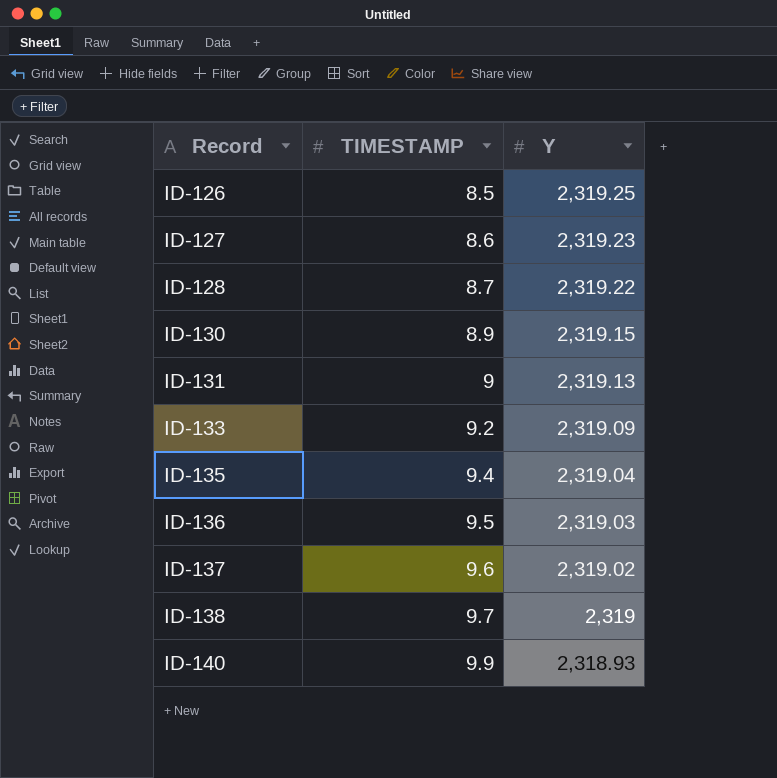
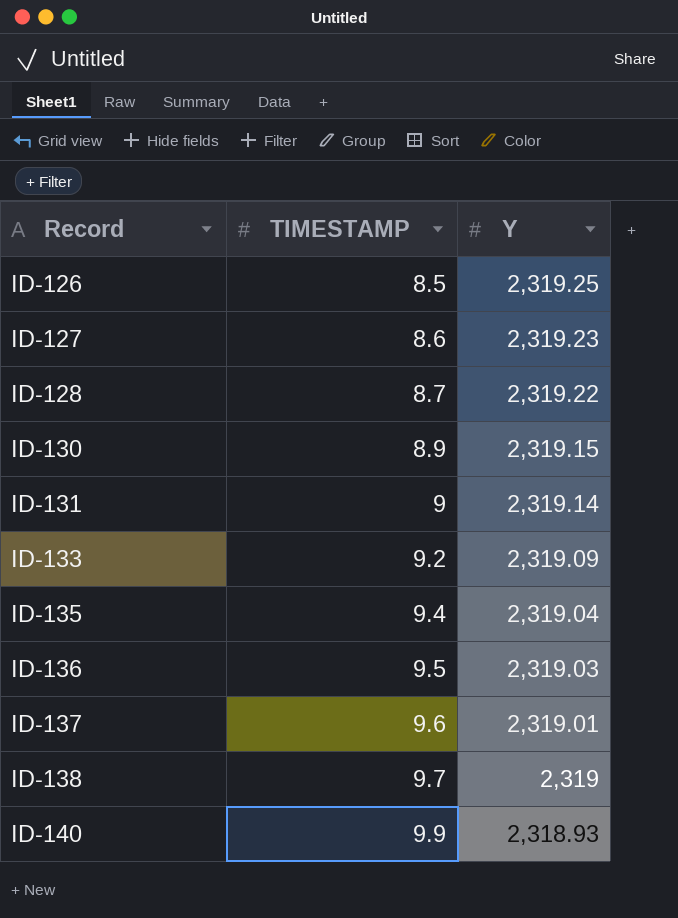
ID-131 | Y: 2,319.13 -> 2,319.14
ID-137 | Y: 2,319.02 -> 2,319.01

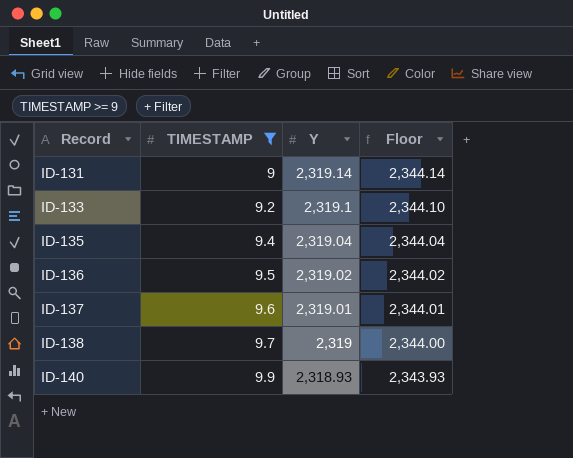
filter: none -> TIMESTAMP >= 9
column Floor | formula: none -> [Y] + 25
ID-133 | Y: 2,319.09 -> 2,319.1
ID-136 | Y: 2,319.03 -> 2,319.02

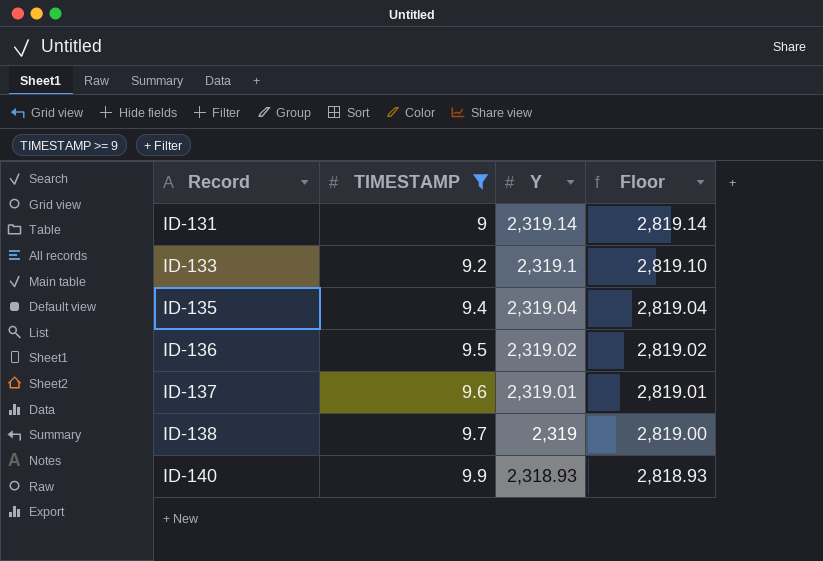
column Floor | formula: [Y] + 25 -> [Y] + 500

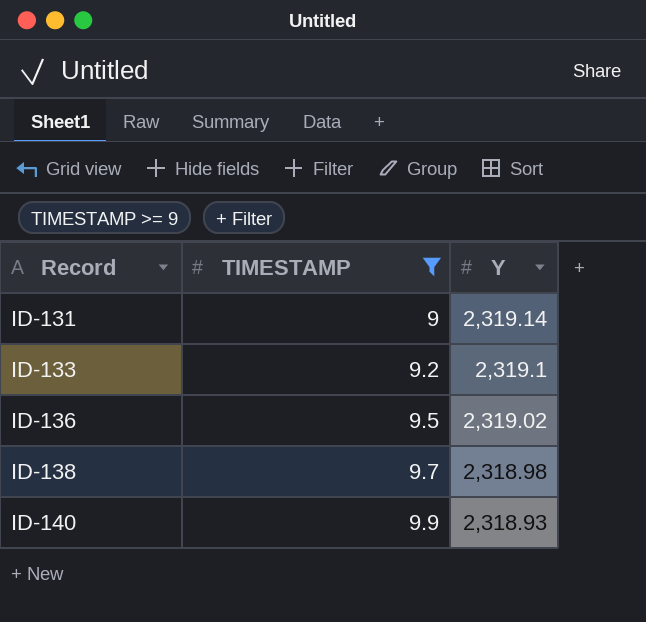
column Floor | formula: [Y] + 500 -> none
row ID-135: 9.4 | 2,319.04 | 2,819.04 -> none
row ID-137: 9.6 | 2,319.01 | 2,819.01 -> none
ID-138 | Y: 2,319 -> 2,318.98

